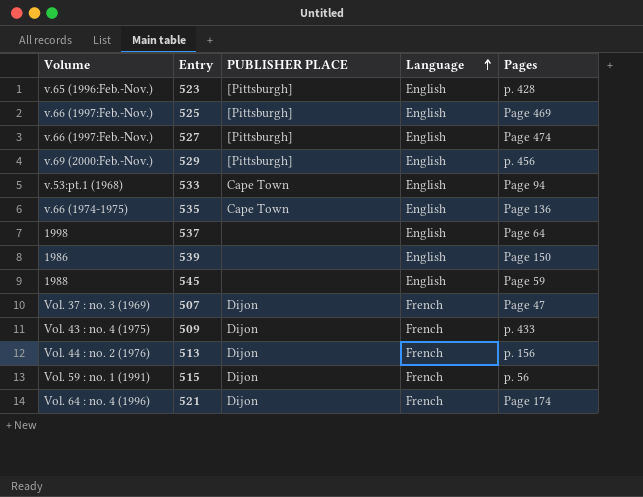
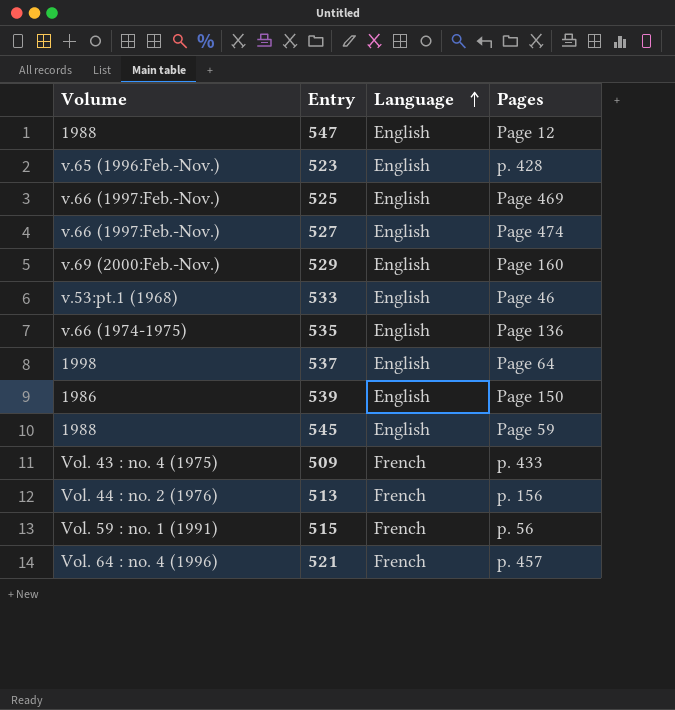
column PUBLISHER PLACE | position: 3 -> none
row 507: Vol. 37 : no. 3 (1969) | Dijon | French | Page 47 -> none
row 547: none -> 1988 | English | Page 12
529 | Pages: p. 456 -> Page 160
533 | Pages: Page 94 -> Page 46
521 | Pages: Page 174 -> p. 457

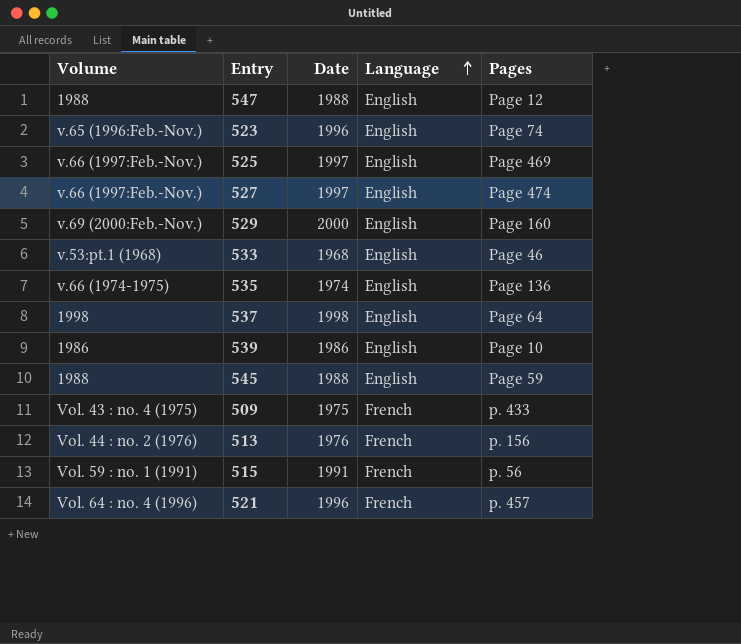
column Date | position: none -> 3
523 | Pages: p. 428 -> Page 74
539 | Pages: Page 150 -> Page 10

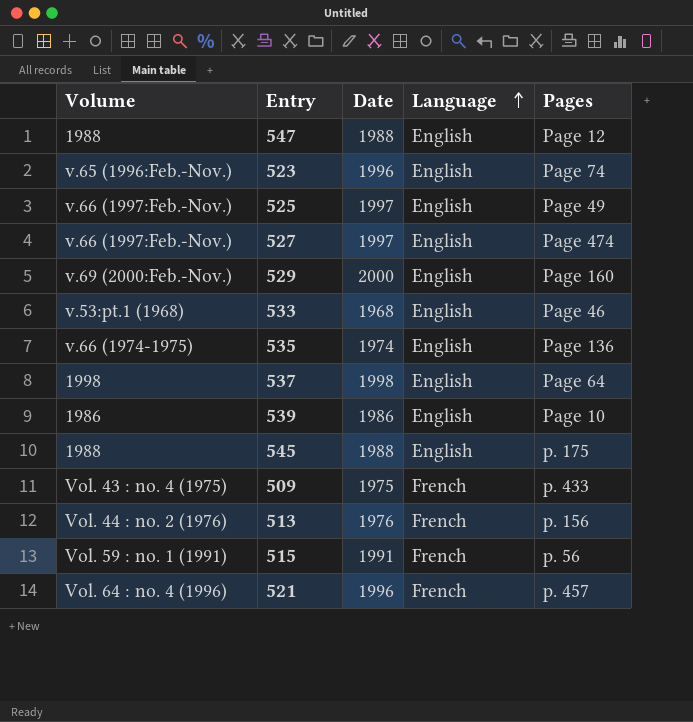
525 | Pages: Page 469 -> Page 49
545 | Pages: Page 59 -> p. 175

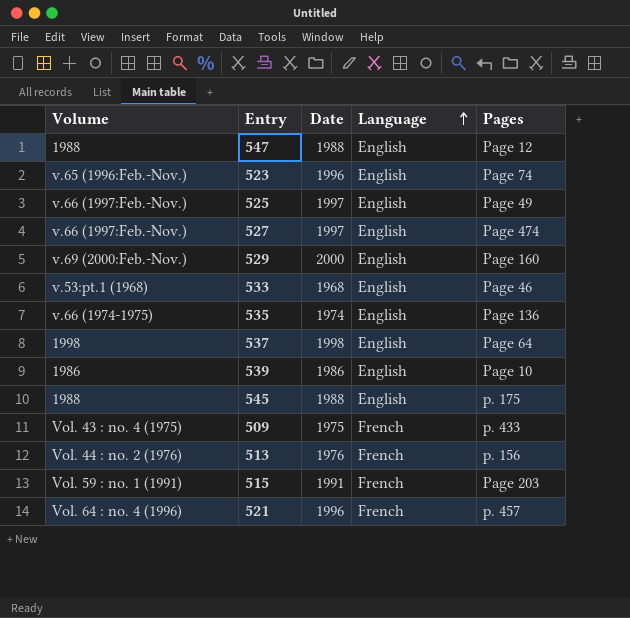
515 | Pages: p. 56 -> Page 203

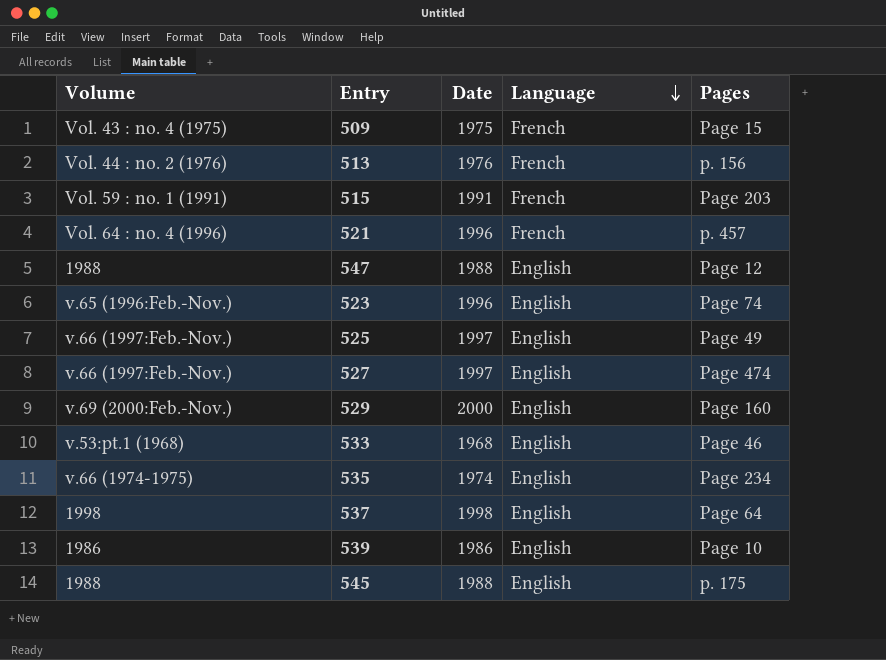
row order: Language ascending -> Language descending
509 | Pages: p. 433 -> Page 15
535 | Pages: Page 136 -> Page 234

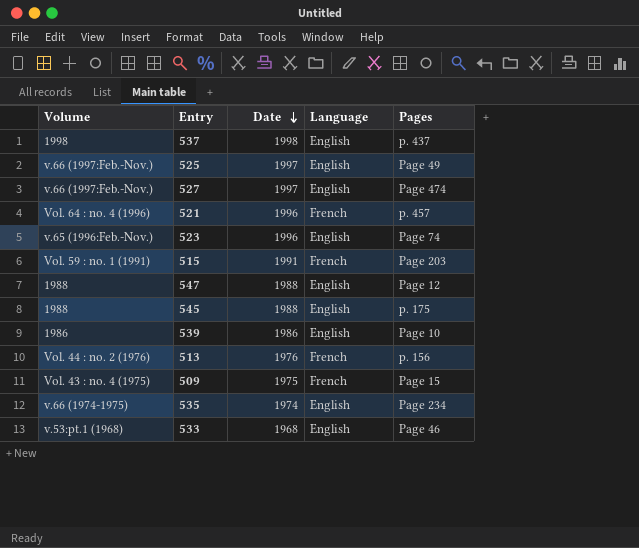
row order: Language descending -> Date descending
row 529: v.69 (2000:Feb.-Nov.) | 2000 | English | Page 160 -> none
537 | Pages: Page 64 -> p. 437

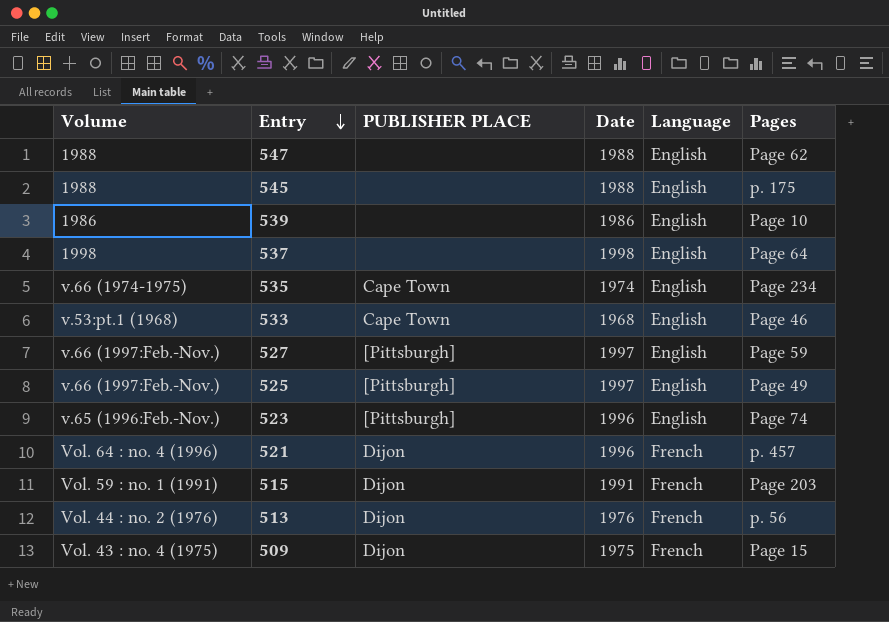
row order: Date descending -> Entry descending
column PUBLISHER PLACE | position: none -> 3
547 | Pages: Page 12 -> Page 62
537 | Pages: p. 437 -> Page 64
527 | Pages: Page 474 -> Page 59
513 | Pages: p. 156 -> p. 56

